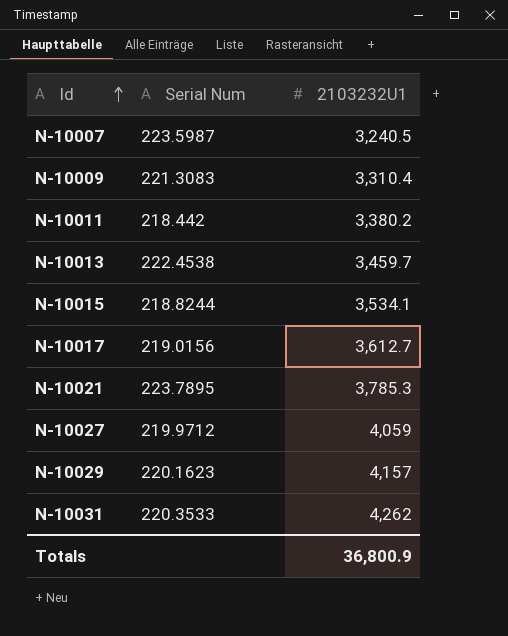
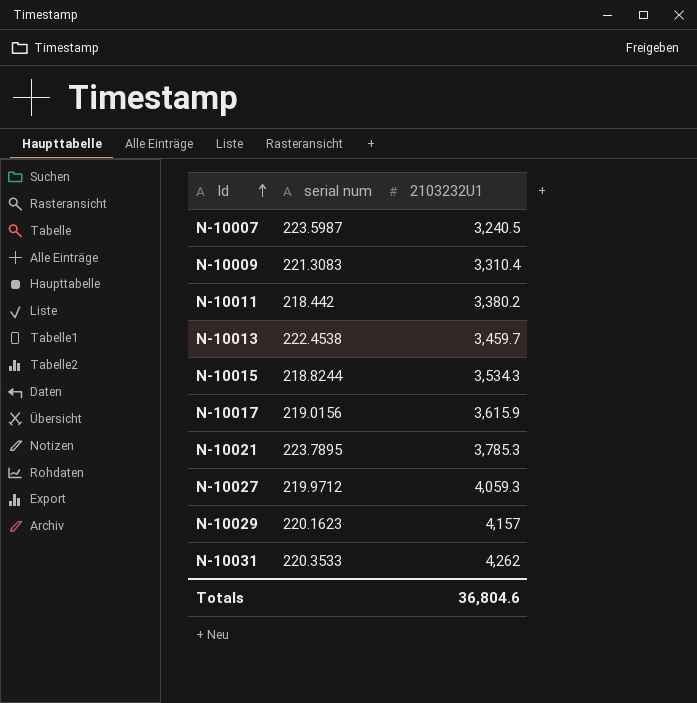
column name: Serial Num -> serial num
N-10015 | 2103232U1: 3,534.1 -> 3,534.3
N-10017 | 2103232U1: 3,612.7 -> 3,615.9
N-10027 | 2103232U1: 4,059 -> 4,059.3
Totals | 2103232U1: 36,800.9 -> 36,804.6

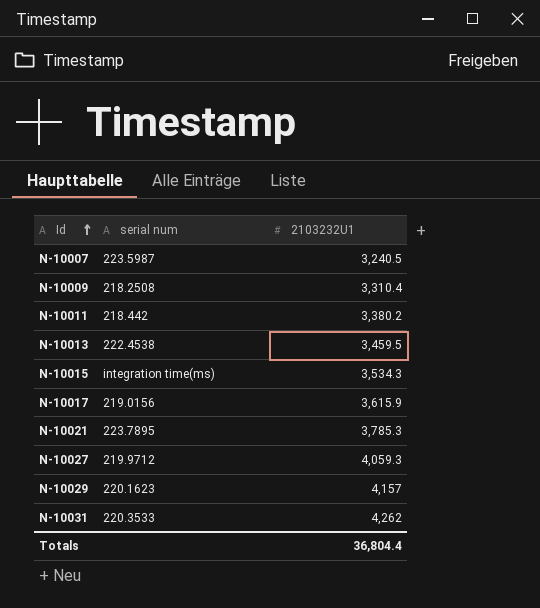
N-10009 | serial num: 221.3083 -> 218.2508
N-10013 | 2103232U1: 3,459.7 -> 3,459.5
N-10015 | serial num: 218.8244 -> integration time(ms)
Totals | 2103232U1: 36,804.6 -> 36,804.4

